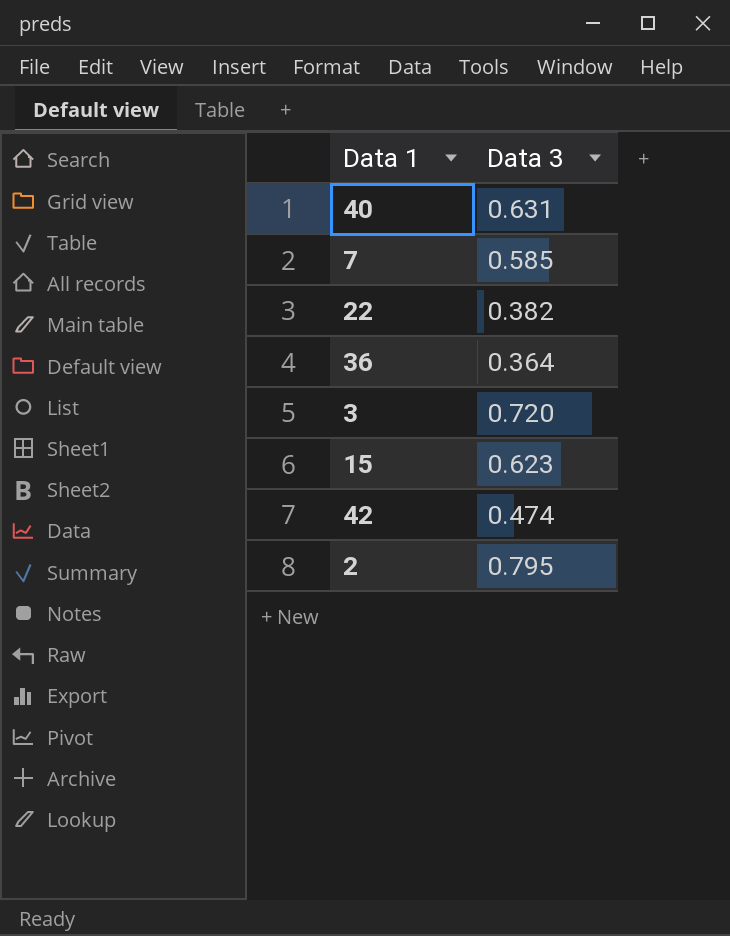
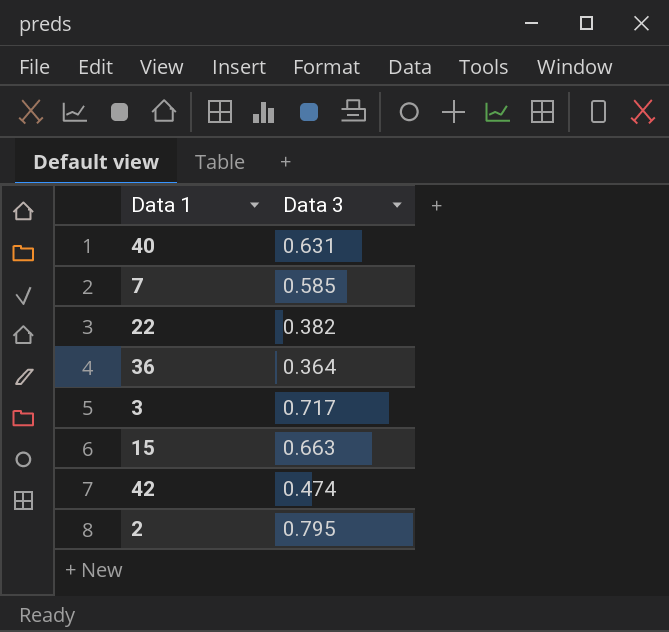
3 | Data 3: 0.720 -> 0.717
15 | Data 3: 0.623 -> 0.663

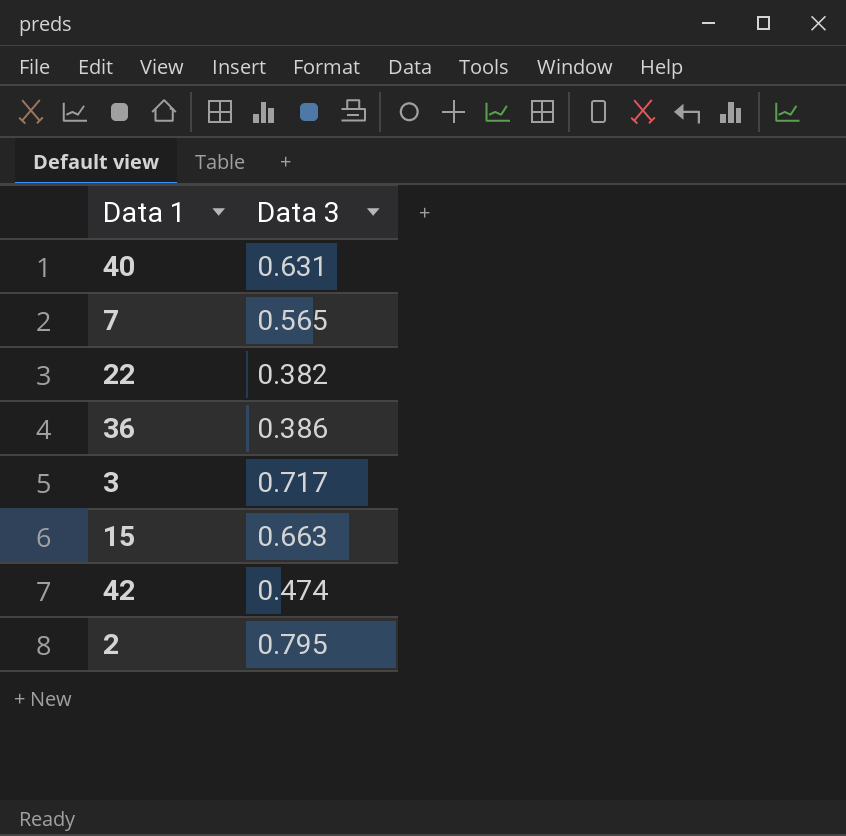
7 | Data 3: 0.585 -> 0.565
36 | Data 3: 0.364 -> 0.386

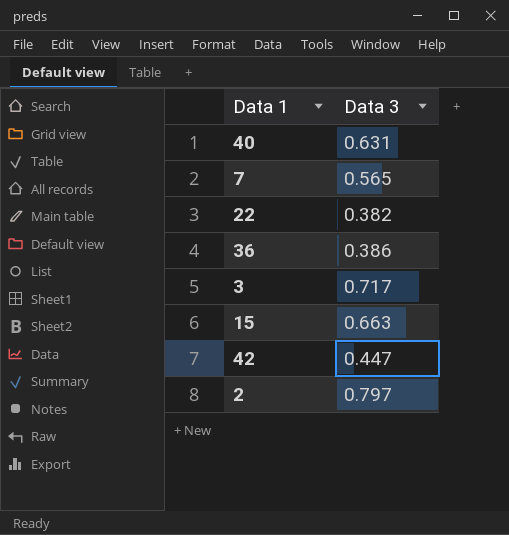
42 | Data 3: 0.474 -> 0.447
2 | Data 3: 0.795 -> 0.797

